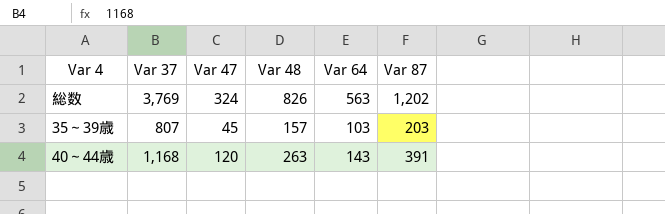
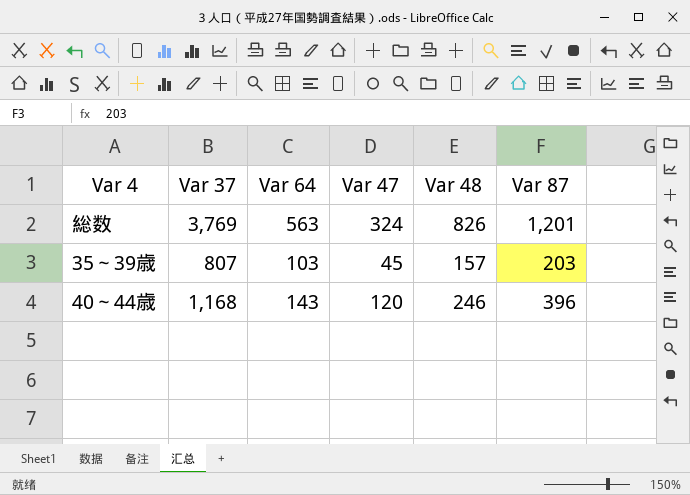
column Var 64 | position: 5 -> 3
総数 | Var 87: 1,202 -> 1,201
40～44歳 | Var 48: 263 -> 246
40～44歳 | Var 87: 391 -> 396

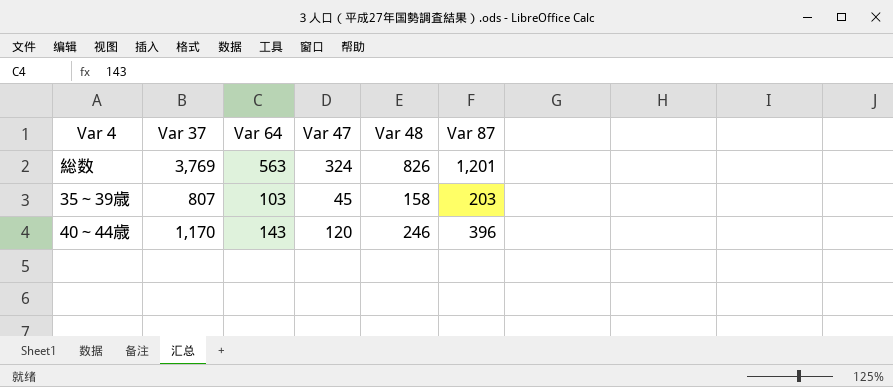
35～39歳 | Var 48: 157 -> 158
40～44歳 | Var 37: 1,168 -> 1,170

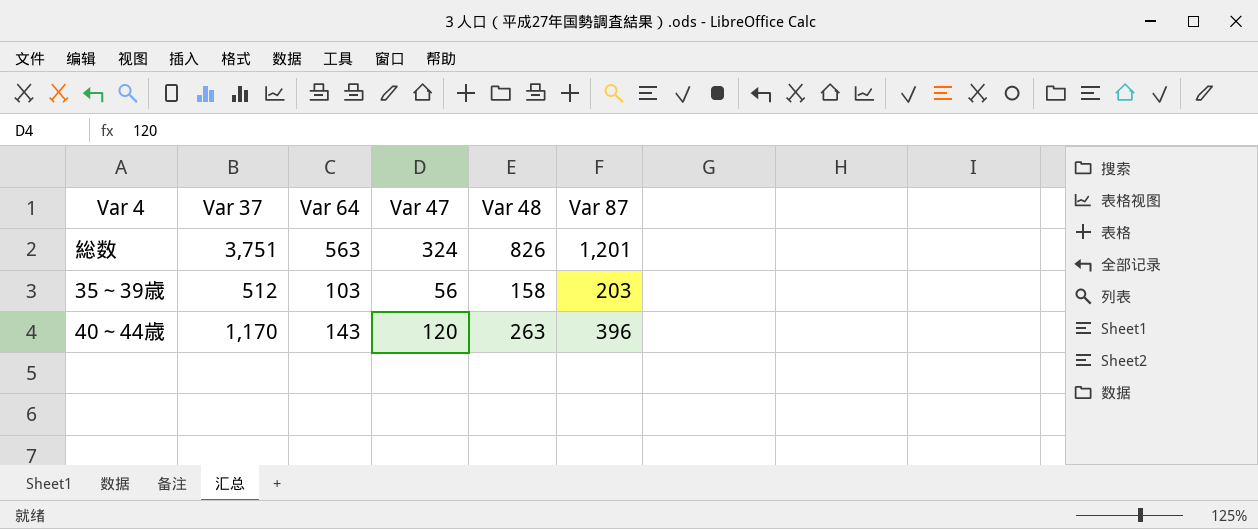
総数 | Var 37: 3,769 -> 3,751
35～39歳 | Var 37: 807 -> 512
35～39歳 | Var 47: 45 -> 56
40～44歳 | Var 48: 246 -> 263

